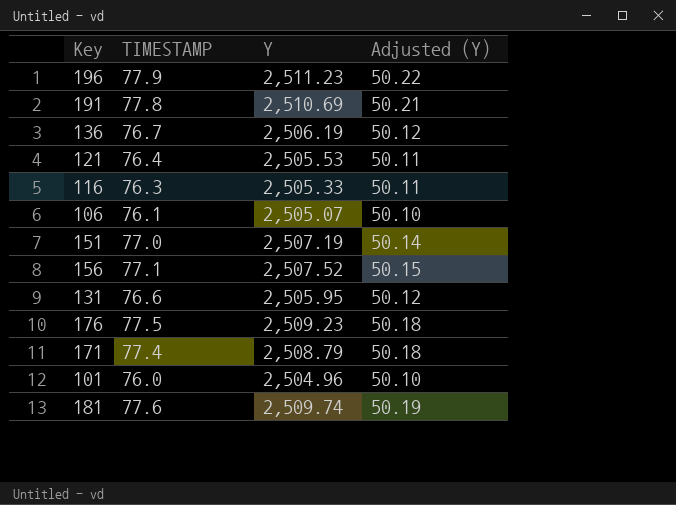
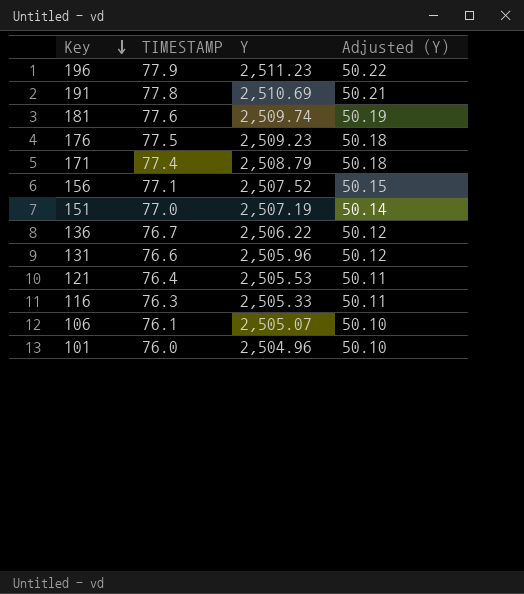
row order: none -> Key descending
136 | Y: 2,506.19 -> 2,506.22
131 | Y: 2,505.95 -> 2,505.96

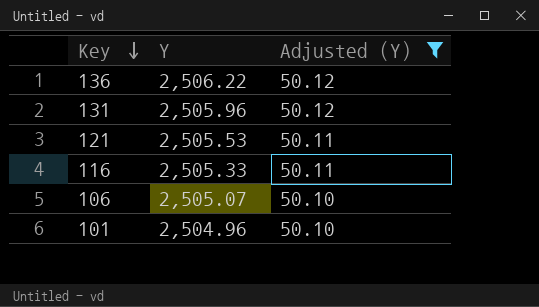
filter: none -> Adjusted (Y) <= 50.12
column TIMESTAMP | position: 2 -> none

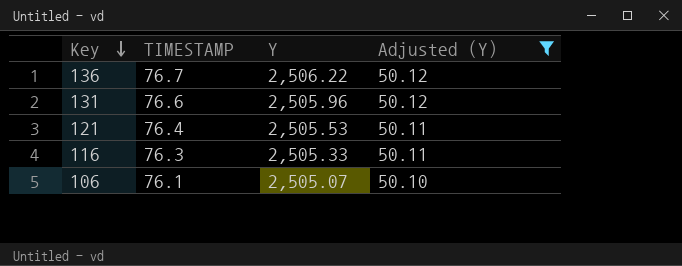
column TIMESTAMP | position: none -> 2
row 101: 2,504.96 | 50.10 -> none

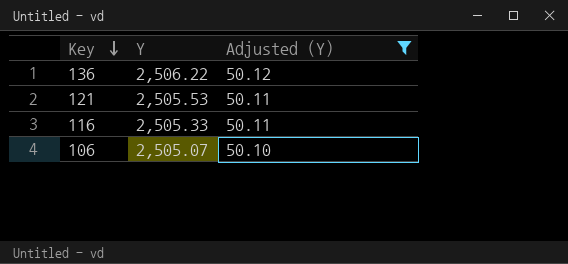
column TIMESTAMP | position: 2 -> none
row 131: 76.6 | 2,505.96 | 50.12 -> none

